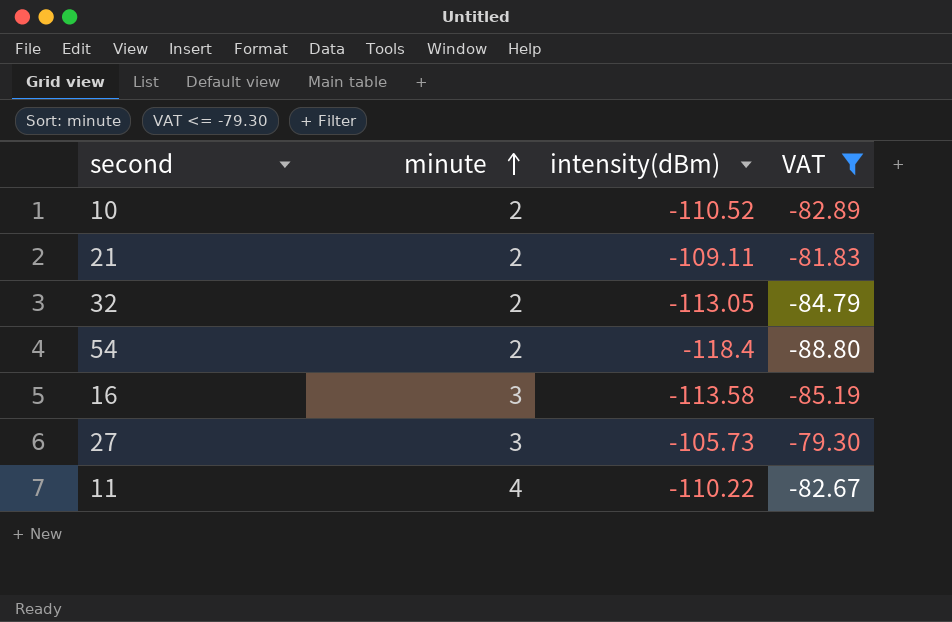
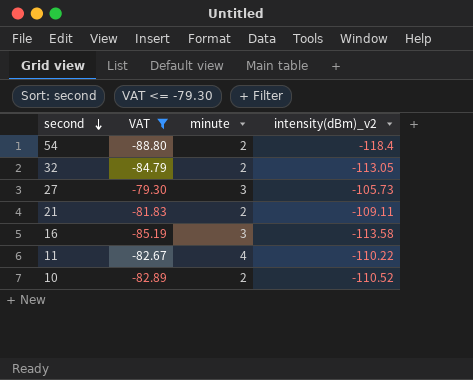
row order: minute ascending -> second descending
column VAT | position: 4 -> 2
column name: intensity(dBm) -> intensity(dBm)_v2

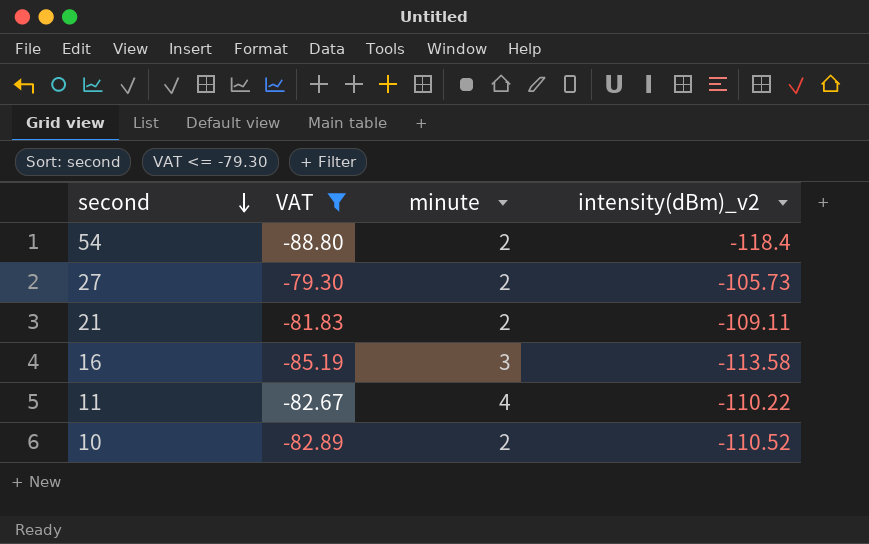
row 32: -84.79 | 2 | -113.05 -> none
27 | minute: 3 -> 2

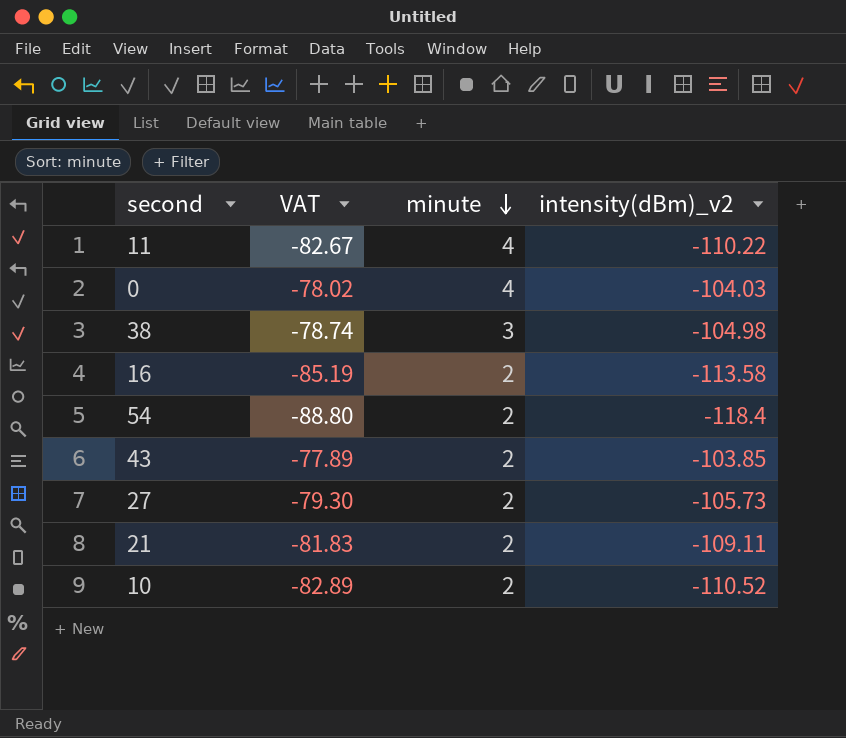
filter: VAT <= -79.30 -> none
row order: second descending -> minute descending
16 | minute: 3 -> 2

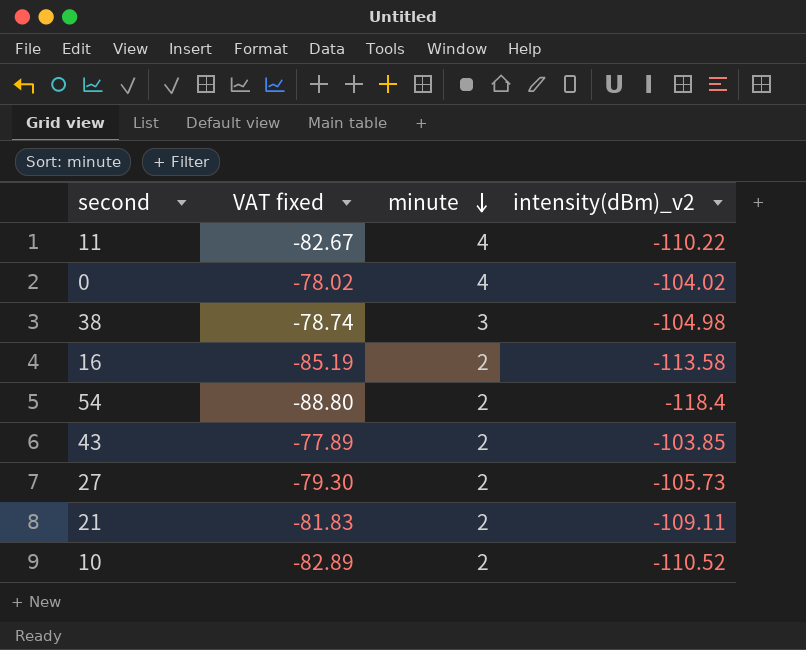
column name: VAT -> VAT fixed
0 | intensity(dBm)_v2: -104.03 -> -104.02

